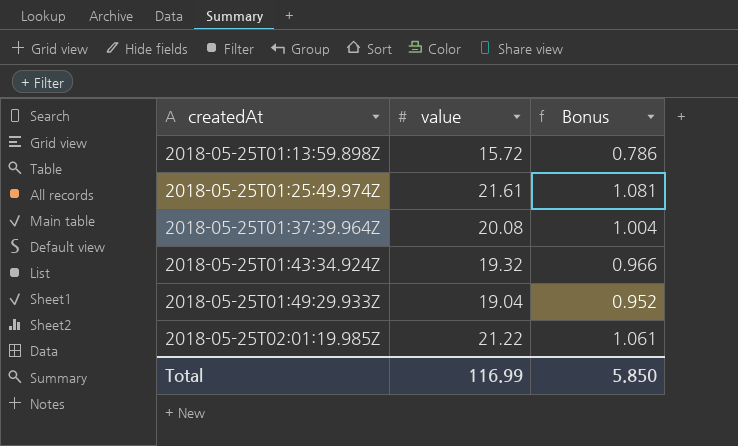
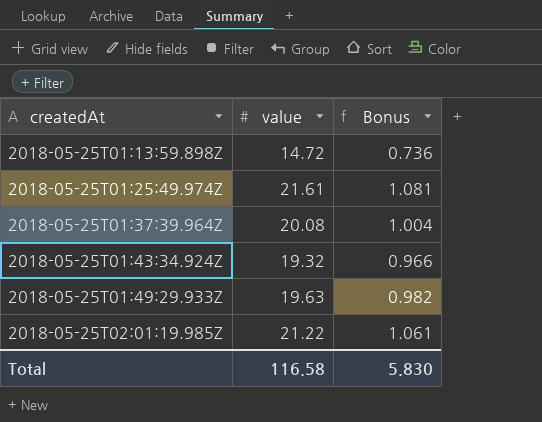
2018-05-25T01:13:59.898Z | value: 15.72 -> 14.72
2018-05-25T01:13:59.898Z | Bonus: 0.786 -> 0.736
2018-05-25T01:49:29.933Z | value: 19.04 -> 19.63
2018-05-25T01:49:29.933Z | Bonus: 0.952 -> 0.982
Total | value: 116.99 -> 116.58
Total | Bonus: 5.850 -> 5.830

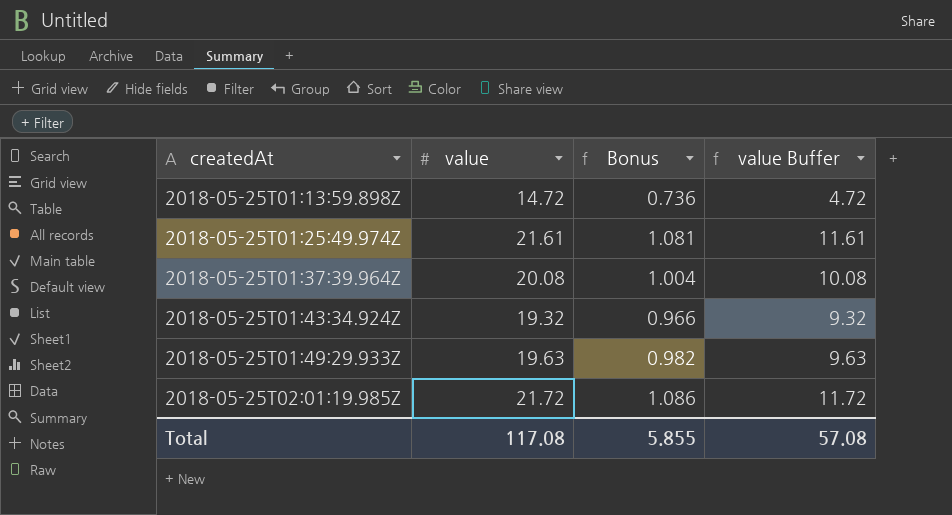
column value Buffer | formula: none -> [value] - 10
2018-05-25T02:01:19.985Z | value: 21.22 -> 21.72
2018-05-25T02:01:19.985Z | Bonus: 1.061 -> 1.086
Total | value: 116.58 -> 117.08
Total | Bonus: 5.830 -> 5.855

